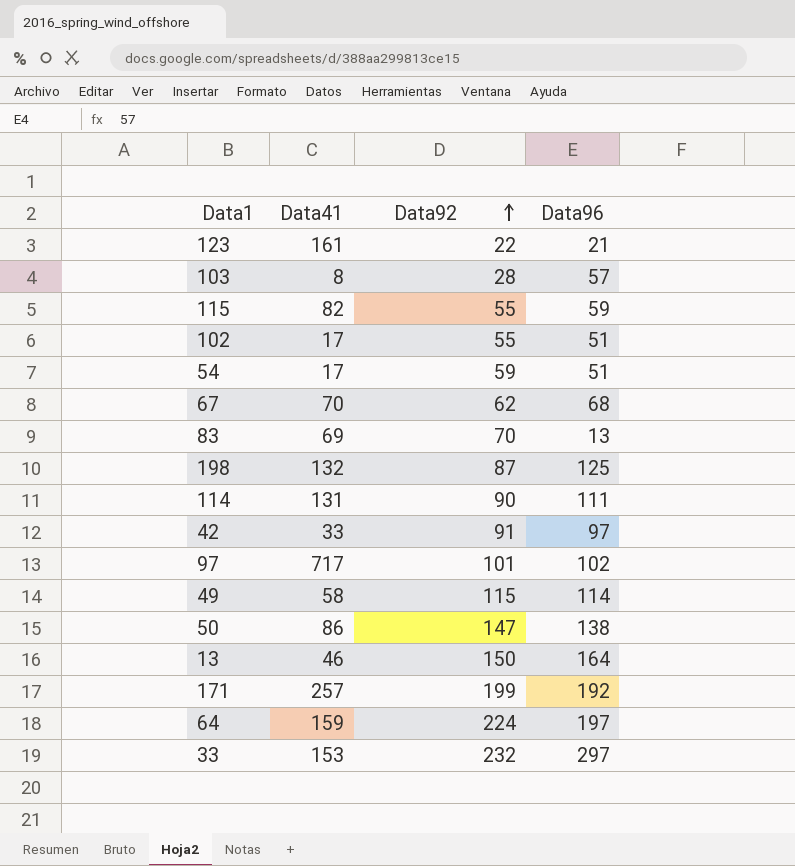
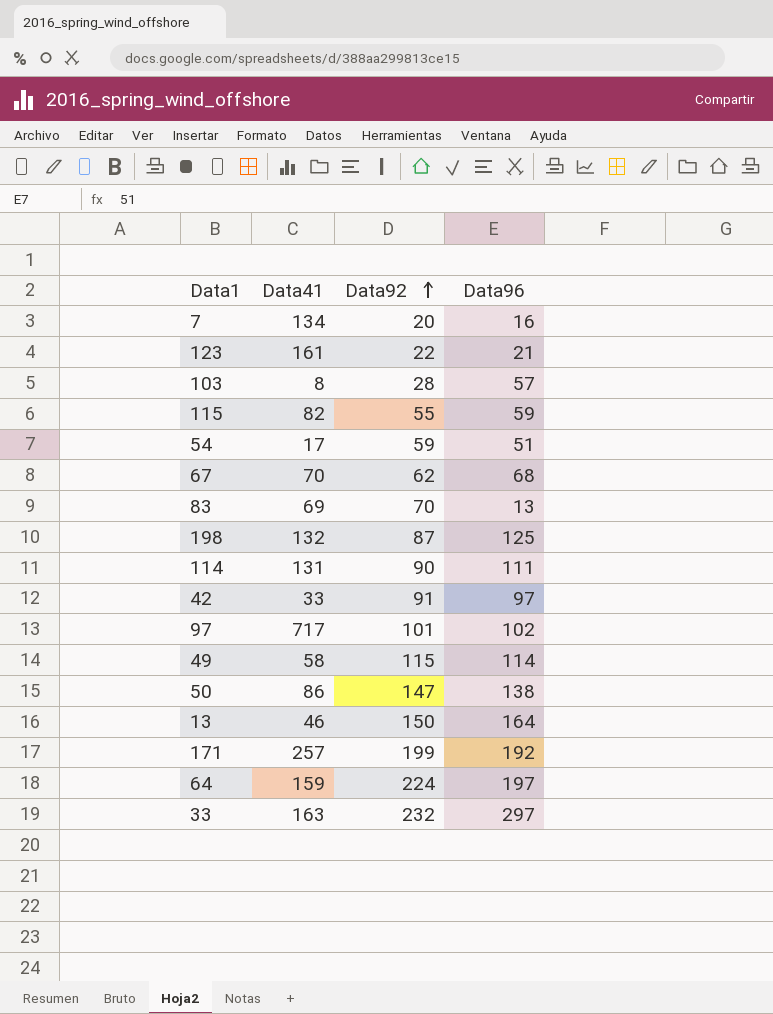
row 102: 17 | 55 | 51 -> none
row 7: none -> 134 | 20 | 16
33 | Data41: 153 -> 163

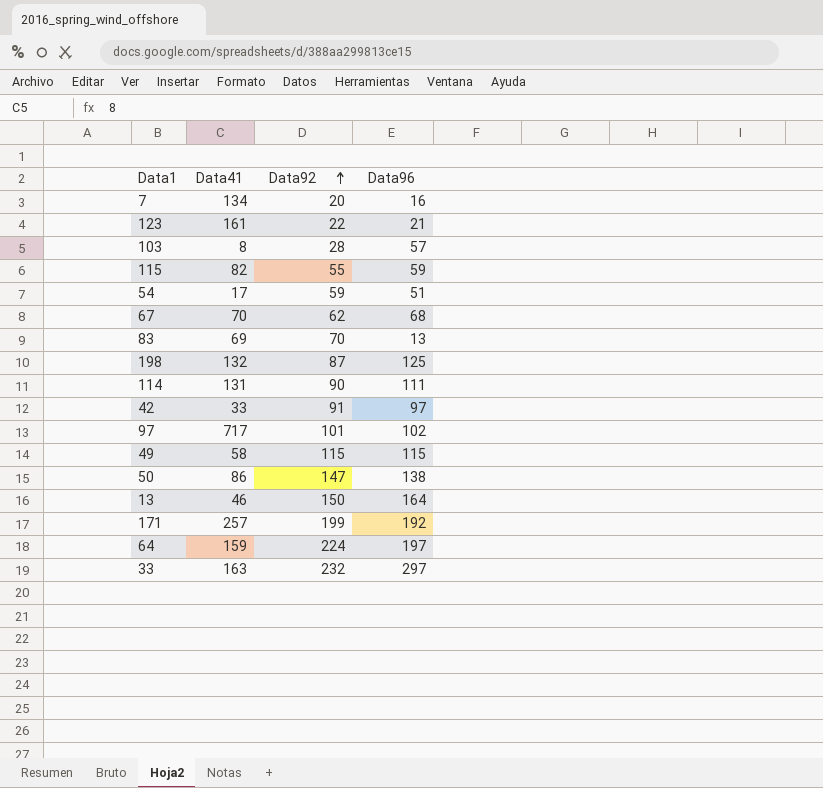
49 | Data96: 114 -> 115

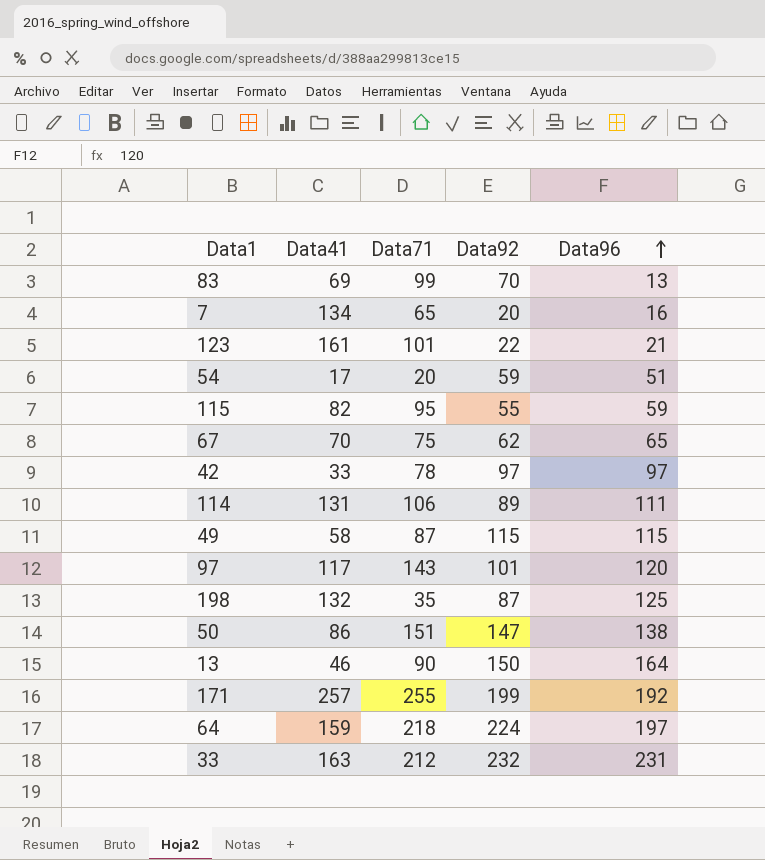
row order: Data92 ascending -> Data96 ascending
column Data71 | position: none -> 3
row 103: 8 | 28 | 57 -> none
67 | Data96: 68 -> 65
42 | Data92: 91 -> 97
114 | Data92: 90 -> 89
97 | Data41: 717 -> 117
97 | Data96: 102 -> 120
33 | Data96: 297 -> 231

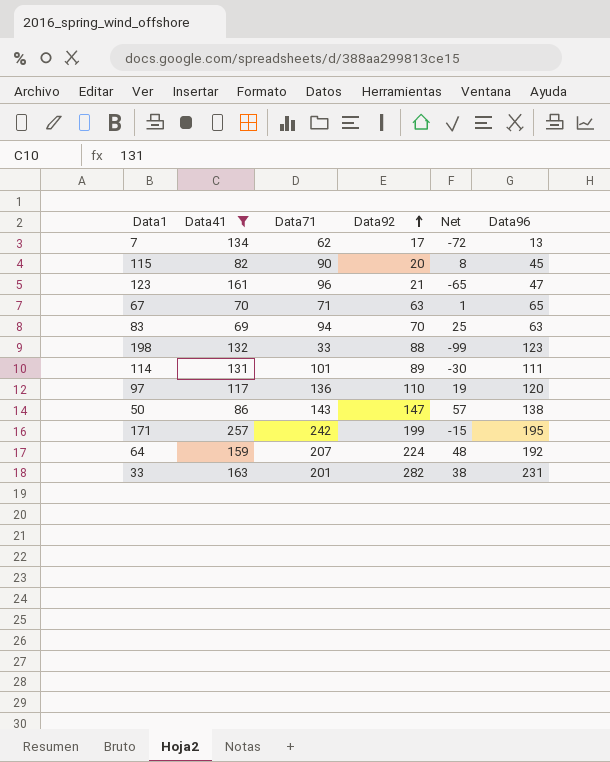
filter: none -> Data41 >= 69
row order: Data96 ascending -> Data92 ascending
column Net | formula: none -> [Data71] - [Data41]
7 | Data71: 65 -> 62
7 | Data92: 20 -> 17
7 | Data96: 16 -> 13
115 | Data71: 95 -> 90
115 | Data92: 55 -> 20
115 | Data96: 59 -> 45
123 | Data71: 101 -> 96
123 | Data92: 22 -> 21
123 | Data96: 21 -> 47
67 | Data71: 75 -> 71
67 | Data92: 62 -> 63
83 | Data71: 99 -> 94
83 | Data96: 13 -> 63
198 | Data71: 35 -> 33
198 | Data92: 87 -> 88
198 | Data96: 125 -> 123
114 | Data71: 106 -> 101
97 | Data71: 143 -> 136
97 | Data92: 101 -> 110
50 | Data71: 151 -> 143
171 | Data71: 255 -> 242
171 | Data96: 192 -> 195
64 | Data71: 218 -> 207
64 | Data96: 197 -> 192
33 | Data71: 212 -> 201
33 | Data92: 232 -> 282

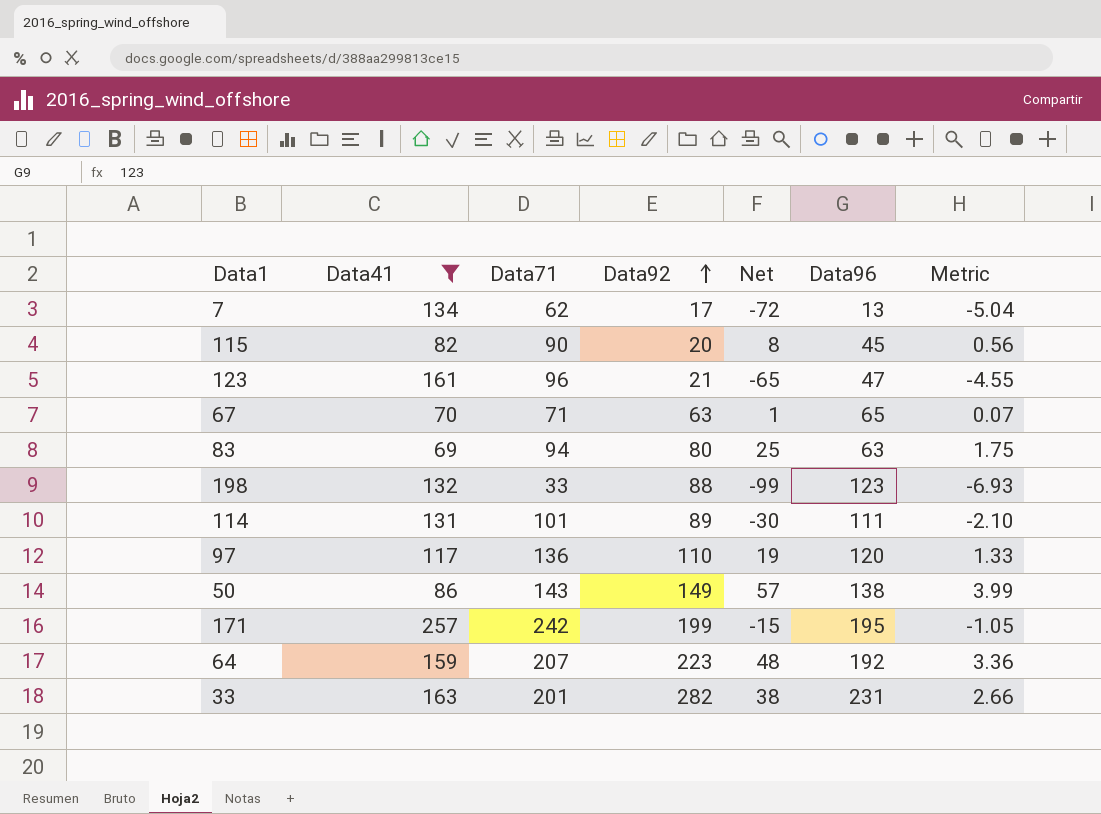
column Metric | formula: none -> [Net] * 0.07
83 | Data92: 70 -> 80
50 | Data92: 147 -> 149
64 | Data92: 224 -> 223

